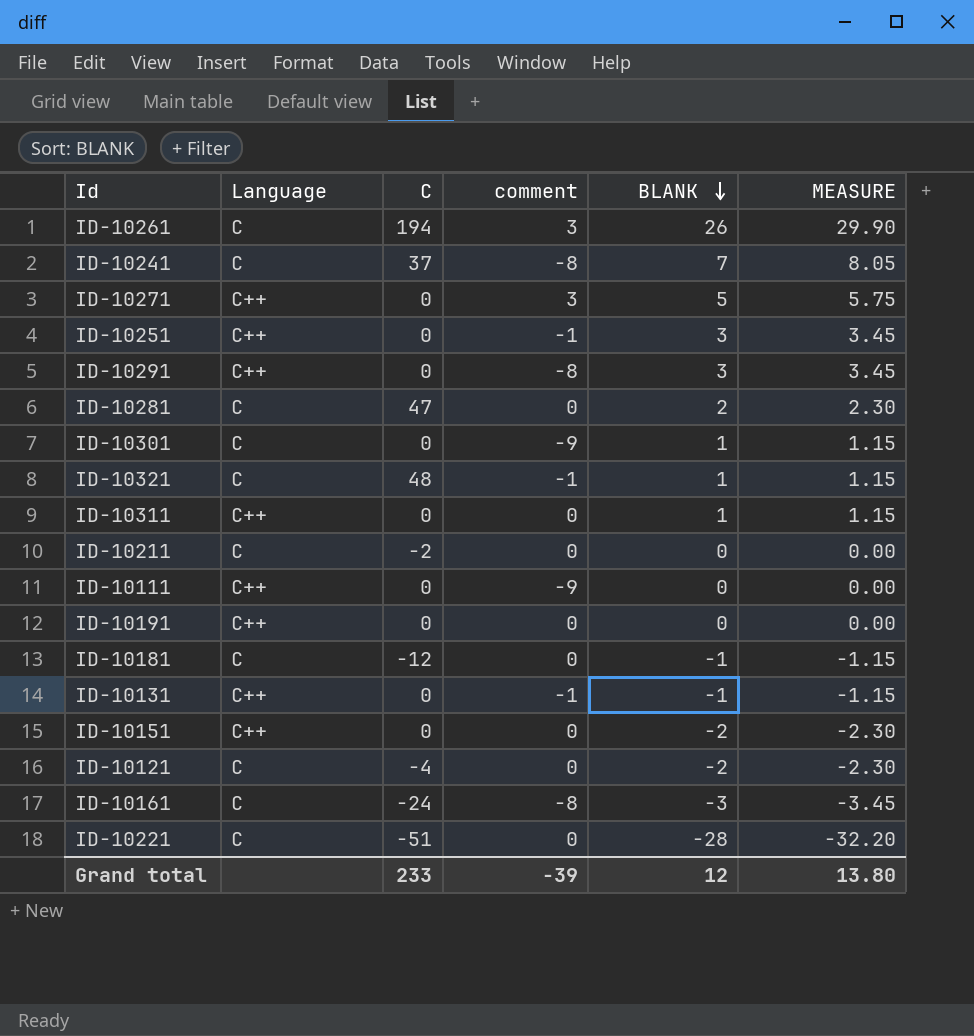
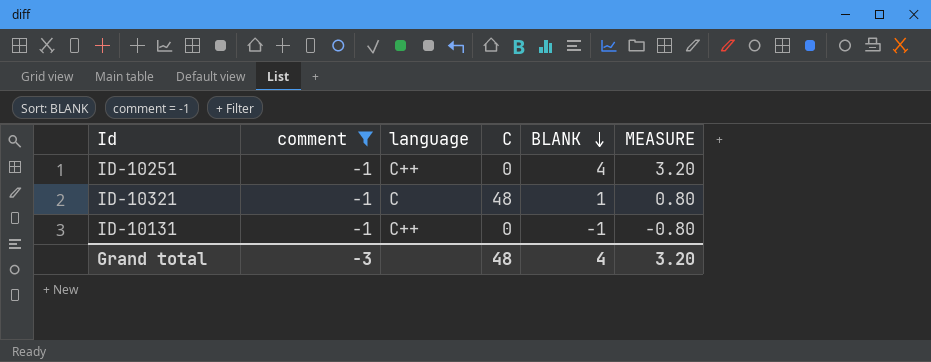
filter: none -> comment = -1
column comment | position: 4 -> 2
column name: Language -> language
column MEASURE | formula: [BLANK] * 1.15 -> [BLANK] * 0.8
ID-10251 | BLANK: 3 -> 4
Grand total | comment: -39 -> -3
Grand total | C: 233 -> 48
Grand total | BLANK: 12 -> 4
Grand total | MEASURE: 13.80 -> 3.20

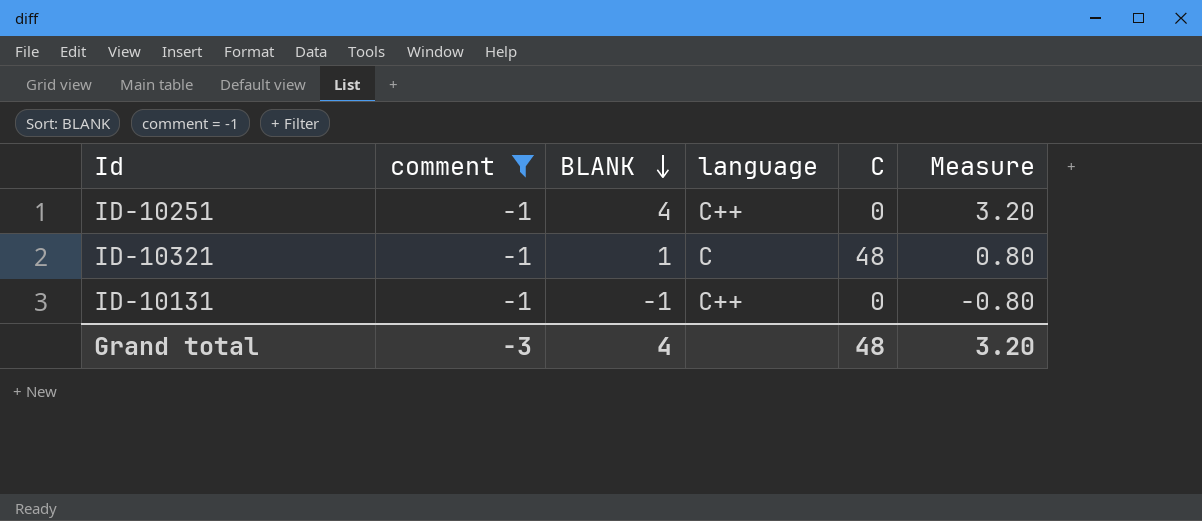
column BLANK | position: 5 -> 3
column name: MEASURE -> Measure

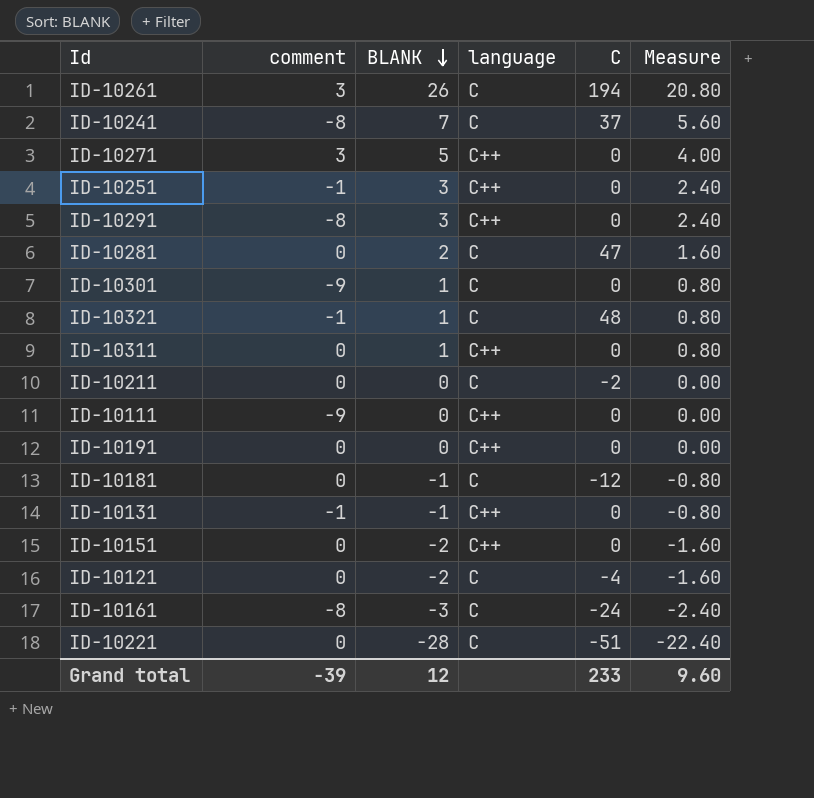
filter: comment = -1 -> none
ID-10251 | BLANK: 4 -> 3
ID-10251 | Measure: 3.20 -> 2.40
Grand total | comment: -3 -> -39
Grand total | BLANK: 4 -> 12
Grand total | C: 48 -> 233
Grand total | Measure: 3.20 -> 9.60

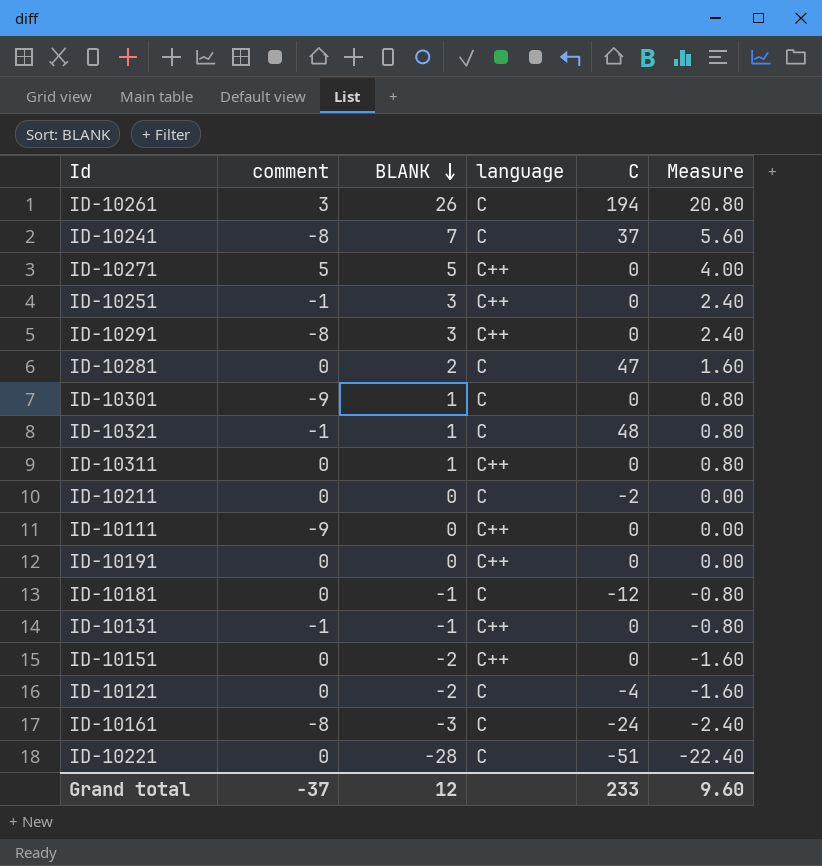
ID-10271 | comment: 3 -> 5
Grand total | comment: -39 -> -37

